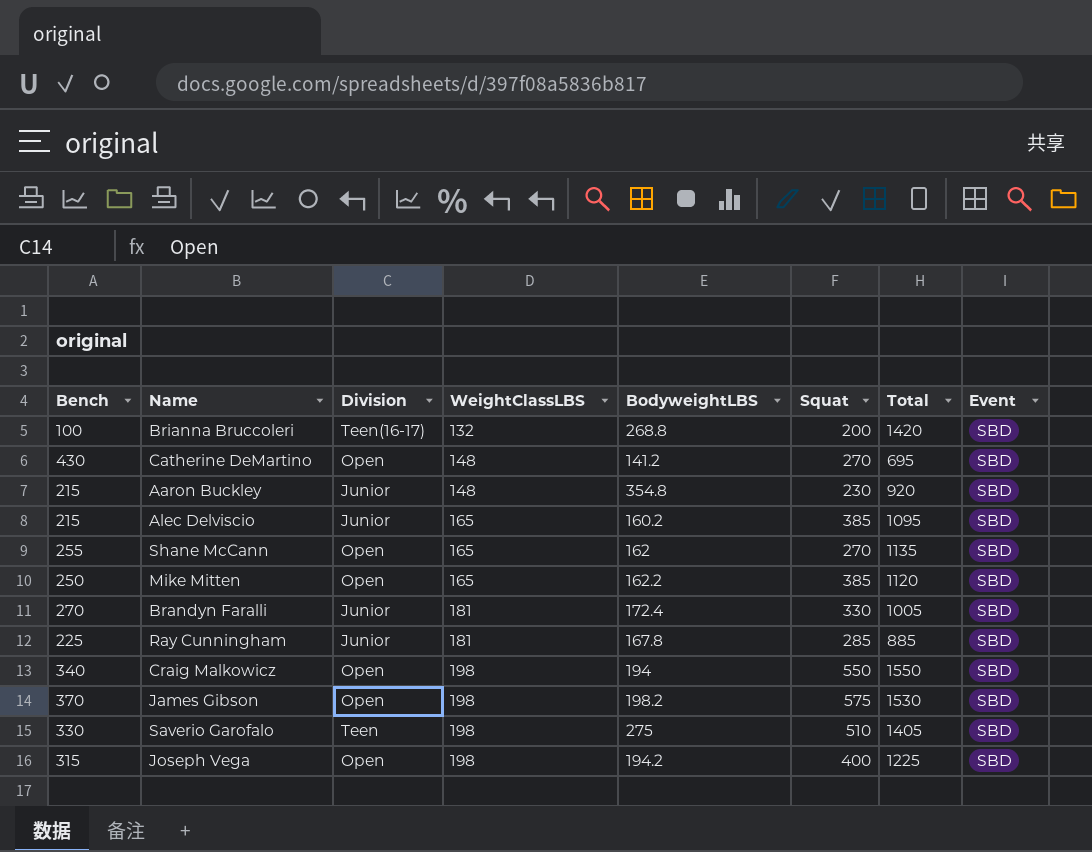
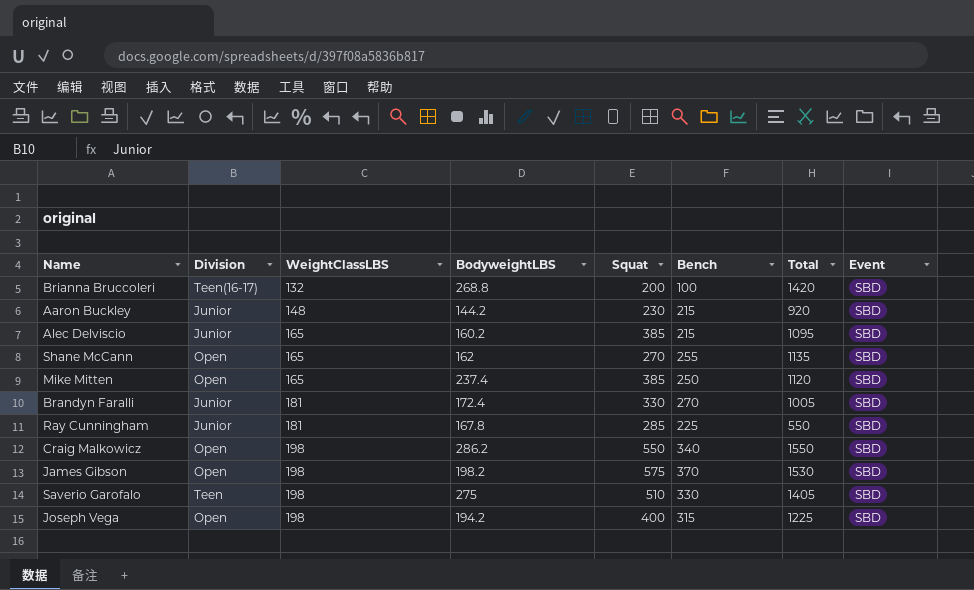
column Bench | position: 1 -> 6
row Catherine DeMartino: 430 | Open | 148 | 141.2 | 270 | 695 | SBD -> none
Aaron Buckley | BodyweightLBS: 354.8 -> 144.2
Mike Mitten | BodyweightLBS: 162.2 -> 237.4
Ray Cunningham | Total: 885 -> 550
Craig Malkowicz | BodyweightLBS: 194 -> 286.2

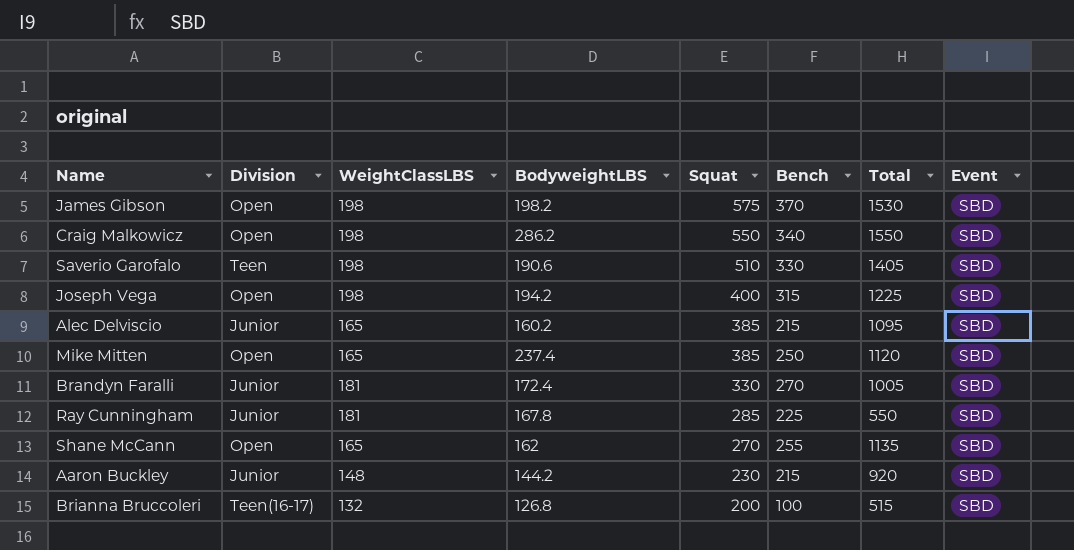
row order: WeightClassLBS ascending -> Squat descending
Saverio Garofalo | BodyweightLBS: 275 -> 190.6
Brianna Bruccoleri | BodyweightLBS: 268.8 -> 126.8
Brianna Bruccoleri | Total: 1420 -> 515

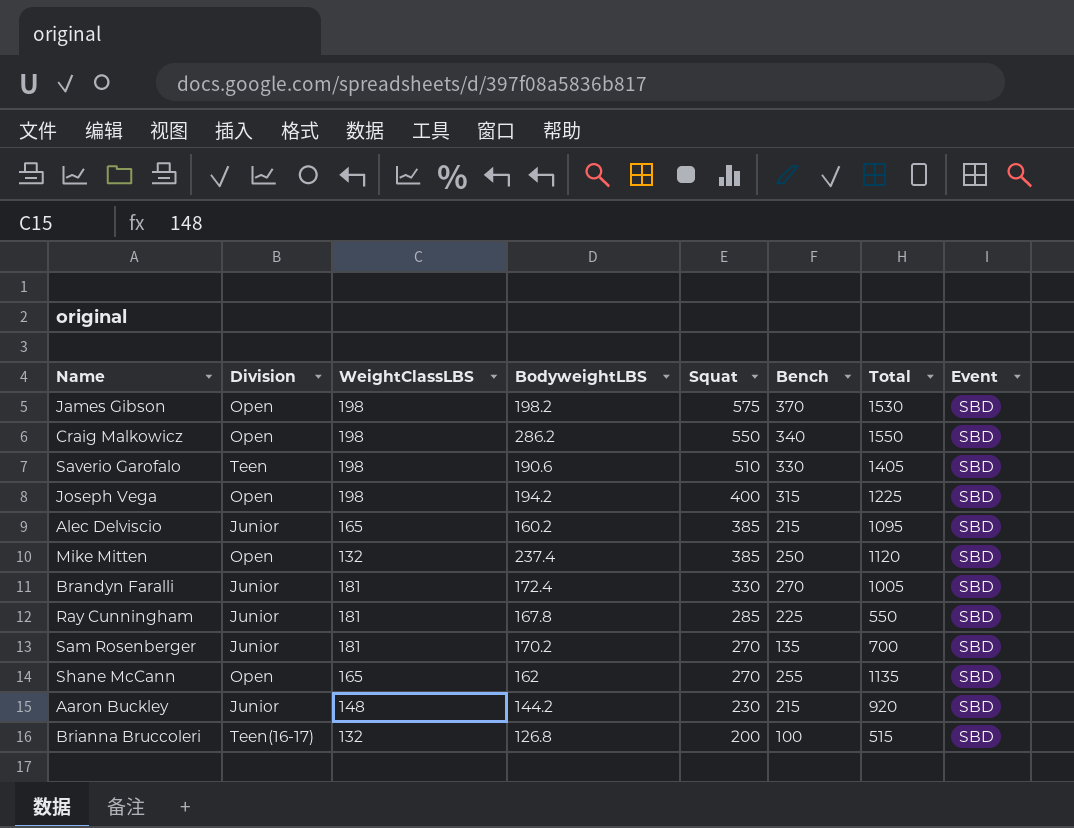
Mike Mitten | WeightClassLBS: 165 -> 132
row Sam Rosenberger: none -> Junior | 181 | 170.2 | 270 | 135 | 700 | SBD

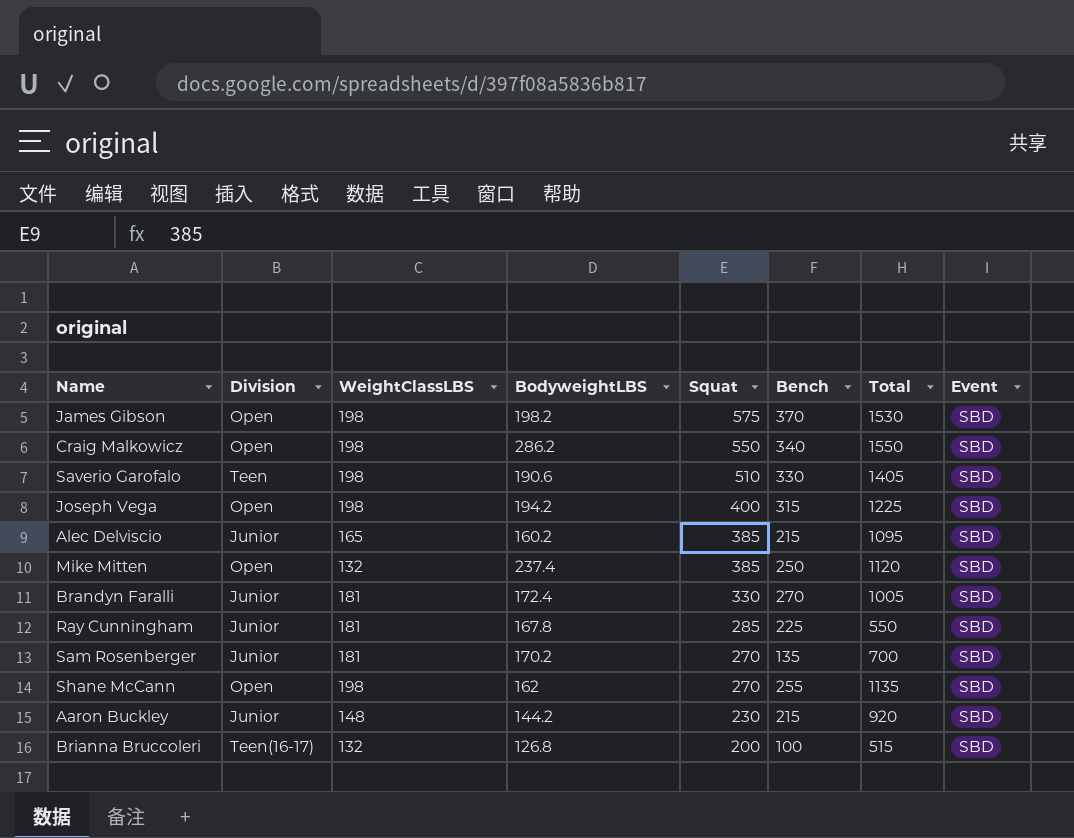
Shane McCann | WeightClassLBS: 165 -> 198

